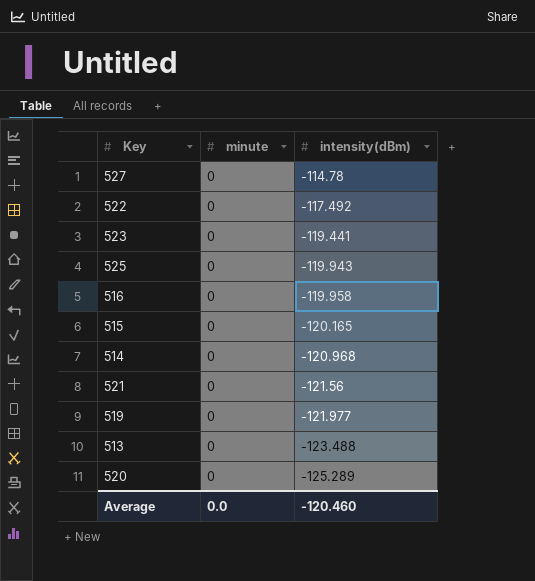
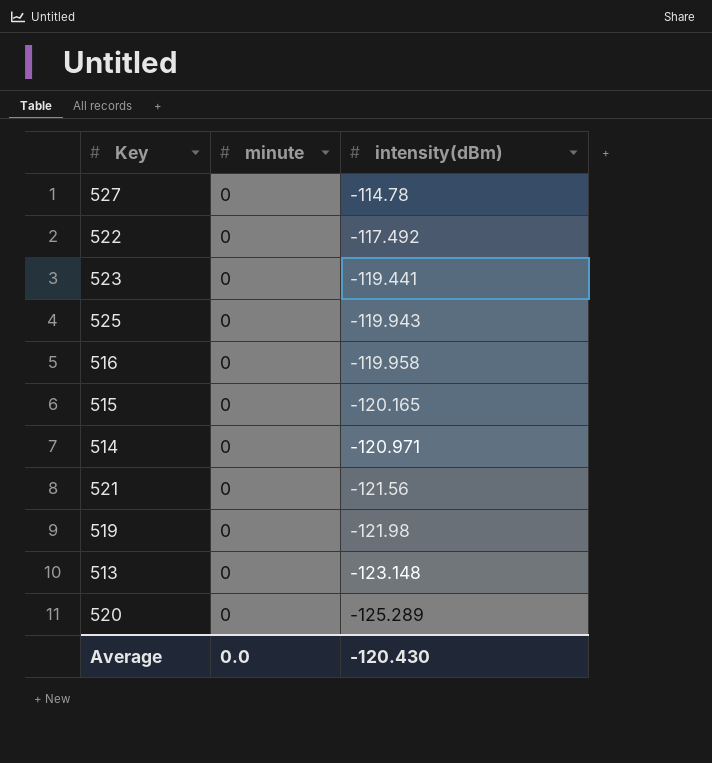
514 | intensity(dBm): -120.968 -> -120.971
519 | intensity(dBm): -121.977 -> -121.98
513 | intensity(dBm): -123.488 -> -123.148
Average | intensity(dBm): -120.460 -> -120.430

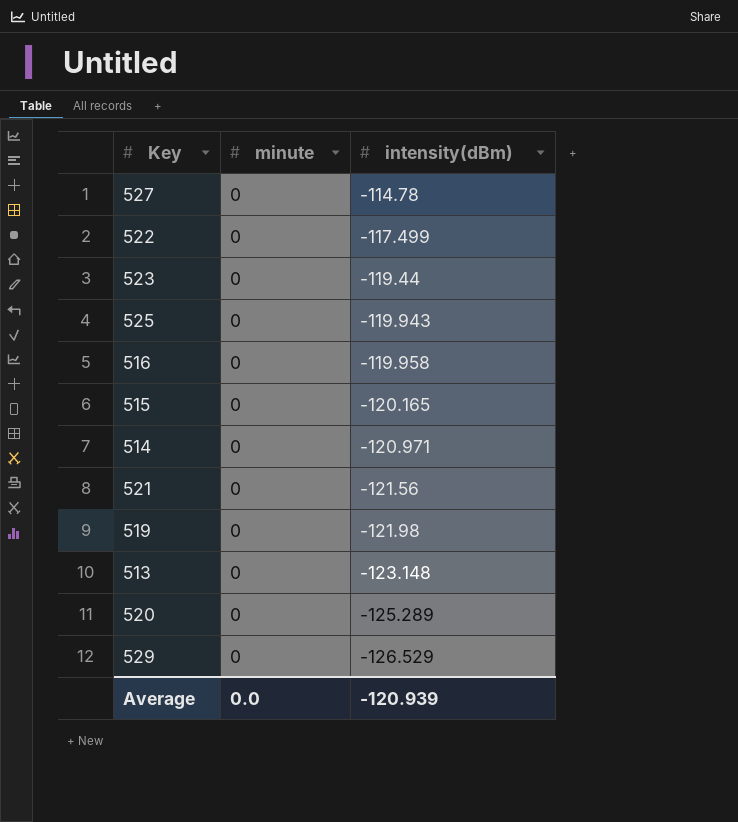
522 | intensity(dBm): -117.492 -> -117.499
523 | intensity(dBm): -119.441 -> -119.44
row 529: none -> 0 | -126.529
Average | intensity(dBm): -120.430 -> -120.939

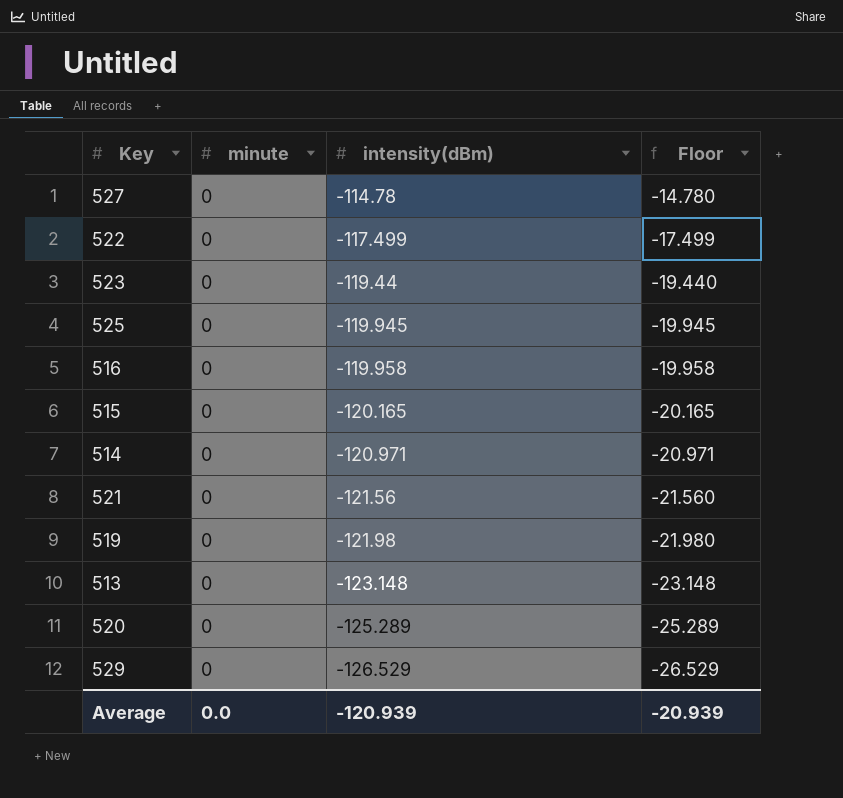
column Floor | formula: none -> [intensity(dBm)] + 100
525 | intensity(dBm): -119.943 -> -119.945

